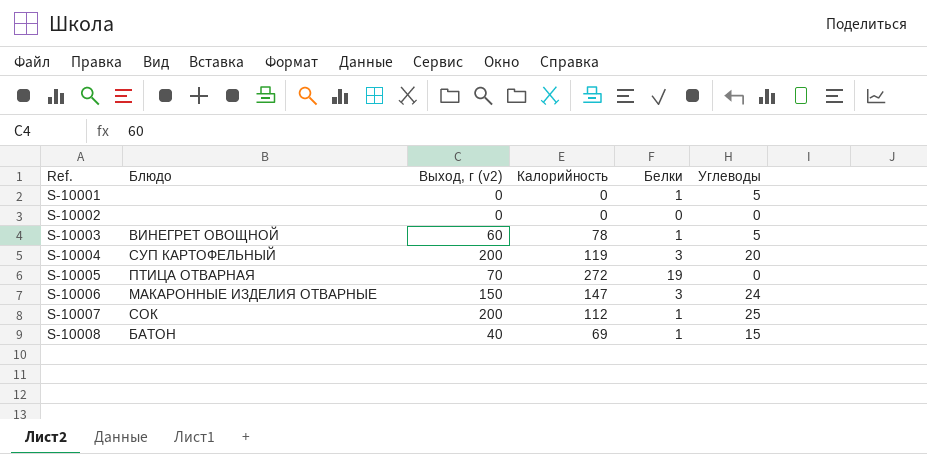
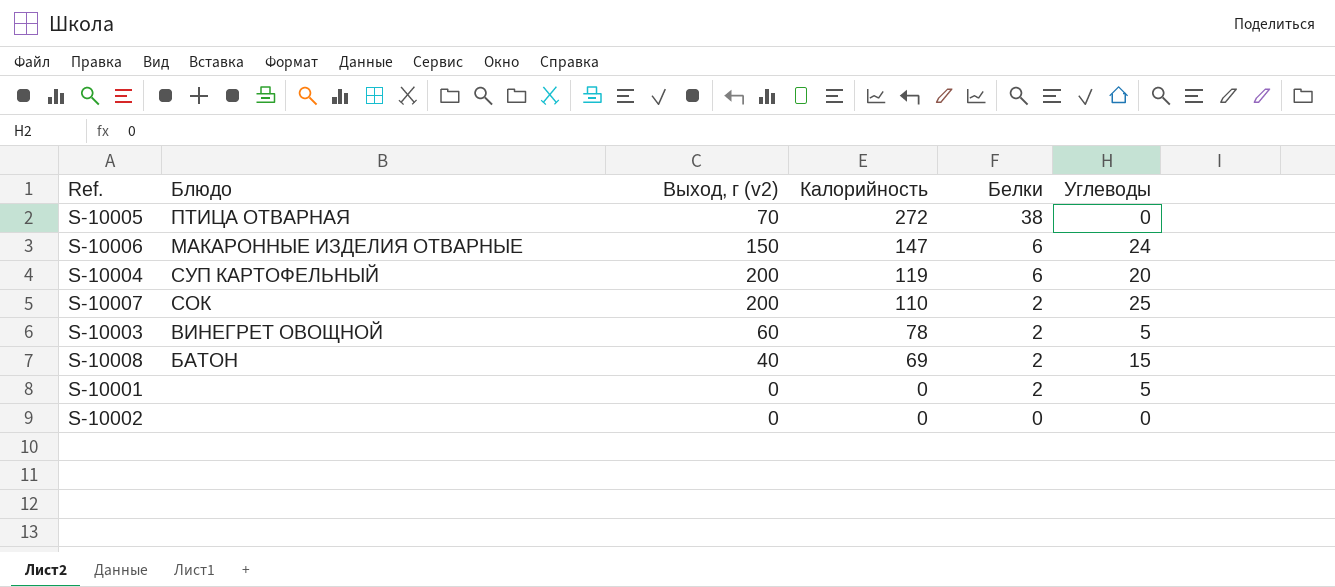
row order: Ref. ascending -> Калорийность descending
S-10005 | Белки: 19 -> 38
S-10006 | Белки: 3 -> 6
S-10004 | Белки: 3 -> 6
S-10007 | Калорийность: 112 -> 110
S-10007 | Белки: 1 -> 2
S-10003 | Белки: 1 -> 2
S-10008 | Белки: 1 -> 2
S-10001 | Белки: 1 -> 2

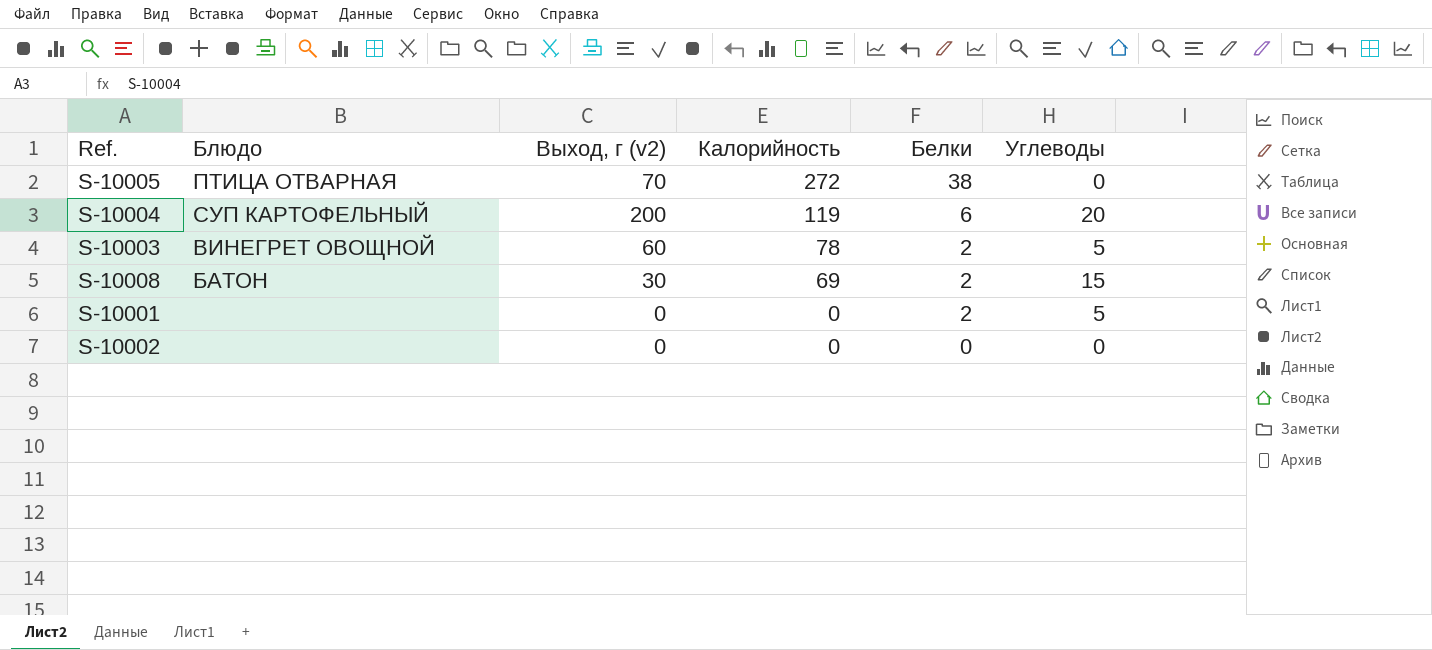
row S-10006: МАКАРОННЫЕ ИЗДЕЛИЯ ОТВАРНЫЕ | 150 | 147 | 6 | 24 -> none
row S-10007: СОК | 200 | 110 | 2 | 25 -> none
S-10008 | Выход, г (v2): 40 -> 30

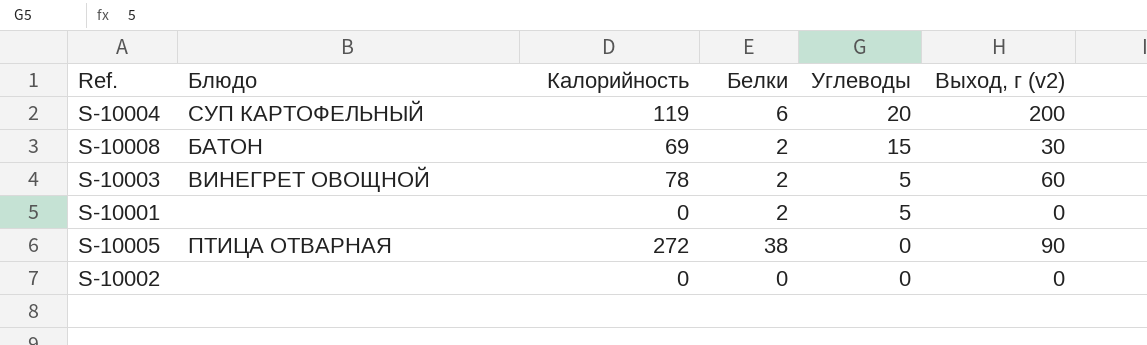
row order: Калорийность descending -> Углеводы descending
column Выход, г (v2) | position: 3 -> 6
S-10005 | Выход, г (v2): 70 -> 90

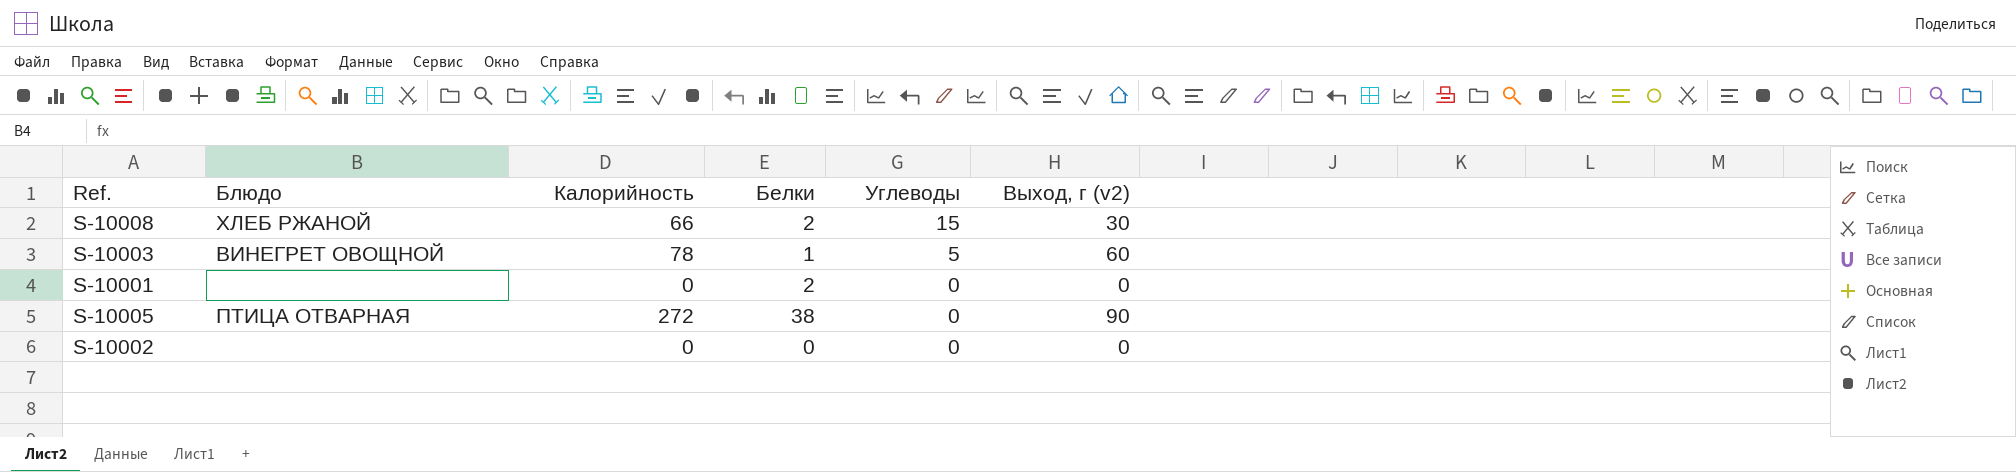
row S-10004: СУП КАРТОФЕЛЬНЫЙ | 119 | 6 | 20 | 200 -> none
S-10008 | Блюдо: БАТОН -> ХЛЕБ РЖАНОЙ
S-10008 | Калорийность: 69 -> 66
S-10003 | Белки: 2 -> 1
S-10001 | Углеводы: 5 -> 0

